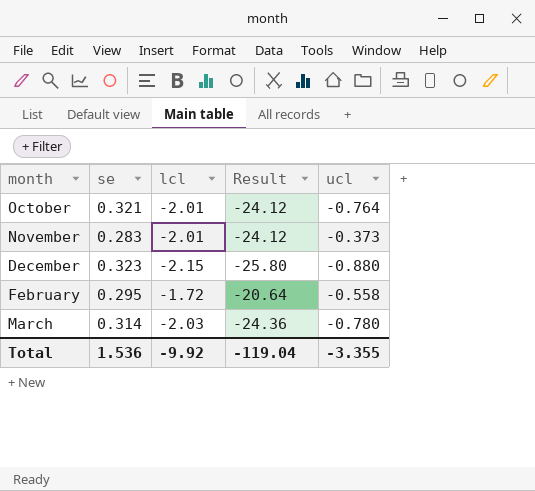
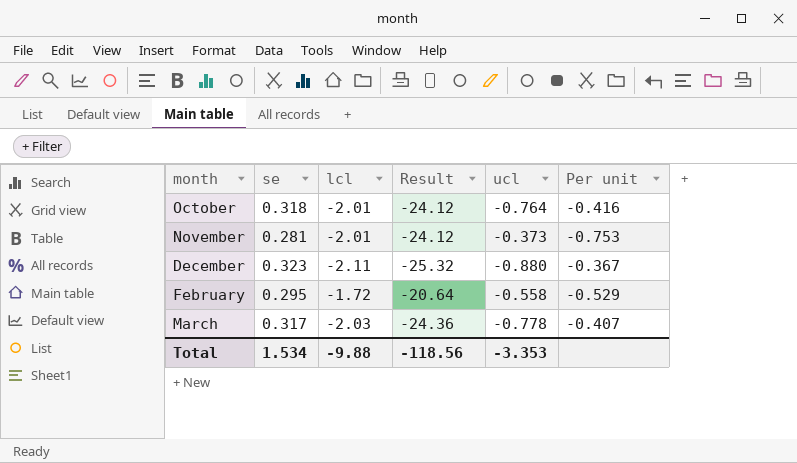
column Per unit | formula: none -> [se] / [ucl]
October | se: 0.321 -> 0.318
November | se: 0.283 -> 0.281
December | lcl: -2.15 -> -2.11
December | Result: -25.80 -> -25.32
March | se: 0.314 -> 0.317
March | ucl: -0.780 -> -0.778
Total | se: 1.536 -> 1.534
Total | lcl: -9.92 -> -9.88
Total | Result: -119.04 -> -118.56
Total | ucl: -3.355 -> -3.353

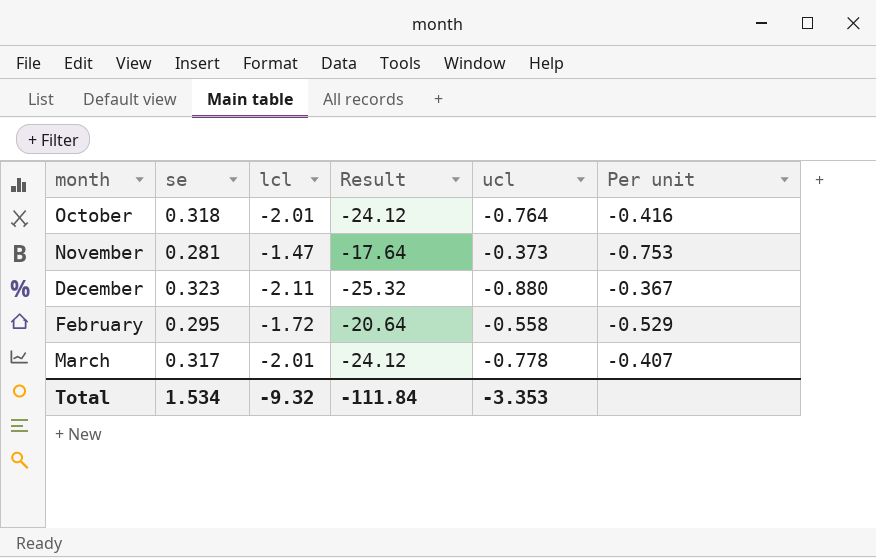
November | lcl: -2.01 -> -1.47
November | Result: -24.12 -> -17.64
March | lcl: -2.03 -> -2.01
March | Result: -24.36 -> -24.12
Total | lcl: -9.88 -> -9.32
Total | Result: -118.56 -> -111.84

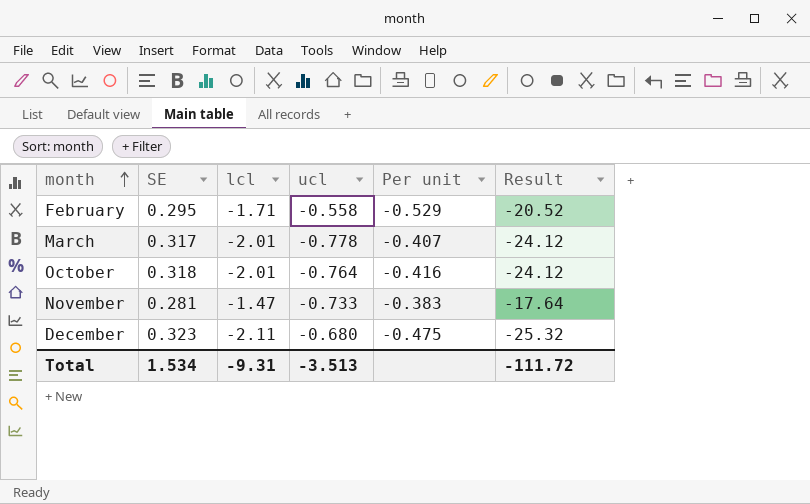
row order: none -> month ascending
column name: se -> SE
column Result | position: 4 -> 6
February | lcl: -1.72 -> -1.71
February | Result: -20.64 -> -20.52
November | ucl: -0.373 -> -0.733
November | Per unit: -0.753 -> -0.383
December | ucl: -0.880 -> -0.680
December | Per unit: -0.367 -> -0.475
Total | lcl: -9.32 -> -9.31
Total | ucl: -3.353 -> -3.513
Total | Result: -111.84 -> -111.72

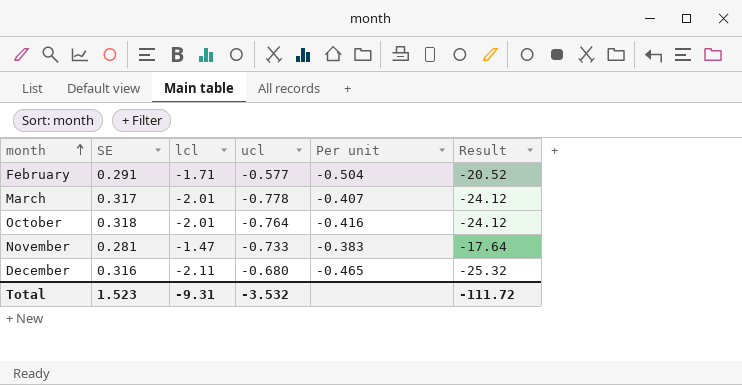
February | SE: 0.295 -> 0.291
February | ucl: -0.558 -> -0.577
February | Per unit: -0.529 -> -0.504
December | SE: 0.323 -> 0.316
December | Per unit: -0.475 -> -0.465
Total | SE: 1.534 -> 1.523
Total | ucl: -3.513 -> -3.532

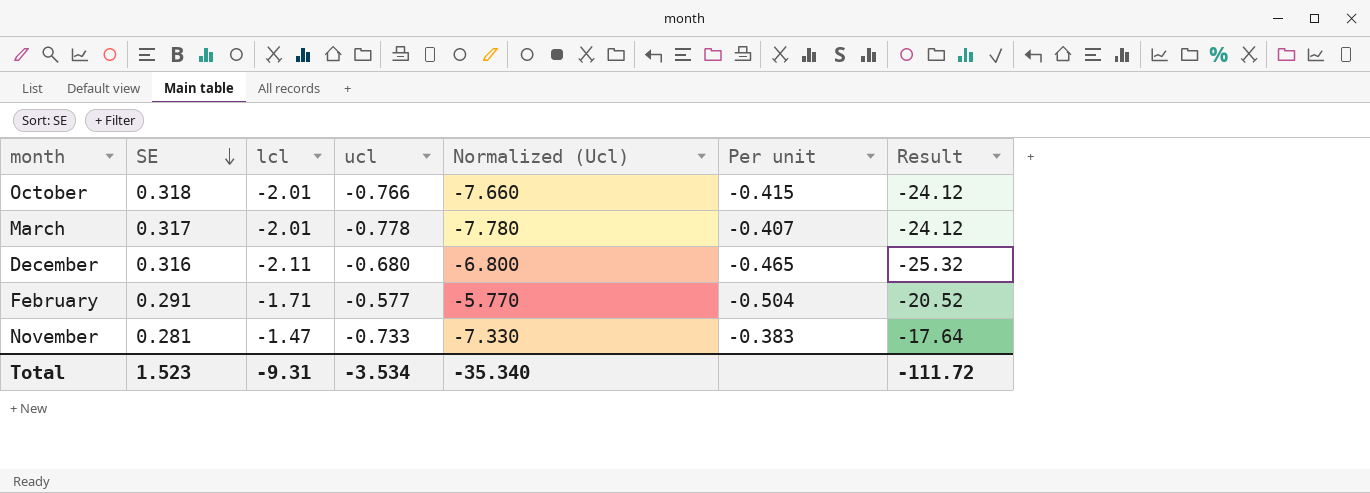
row order: month ascending -> SE descending
column Normalized (Ucl) | formula: none -> [ucl] * 10
October | ucl: -0.764 -> -0.766
October | Per unit: -0.416 -> -0.415
Total | ucl: -3.532 -> -3.534

